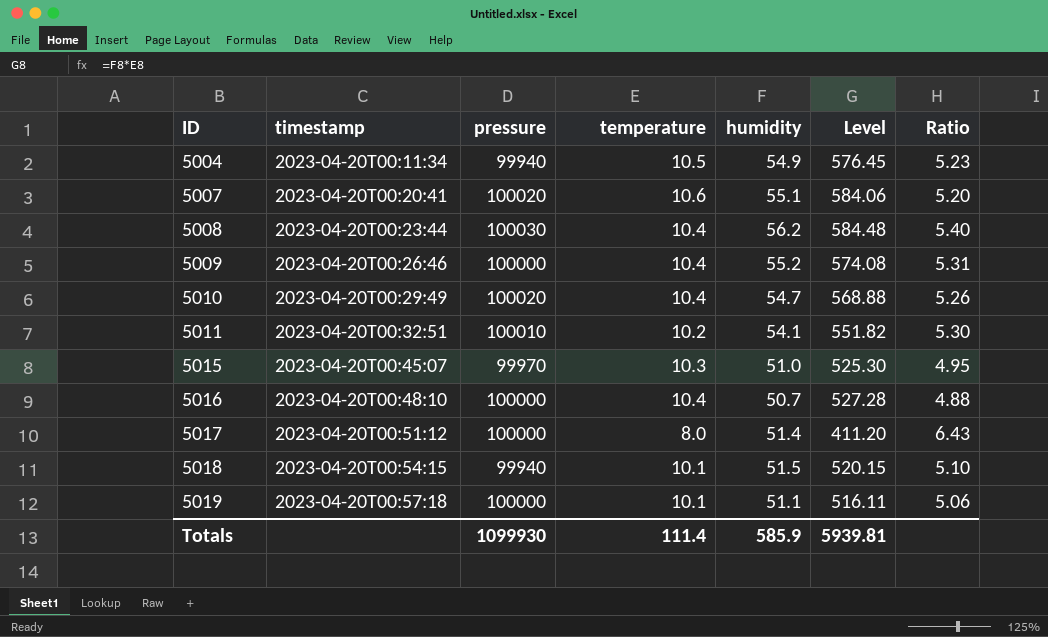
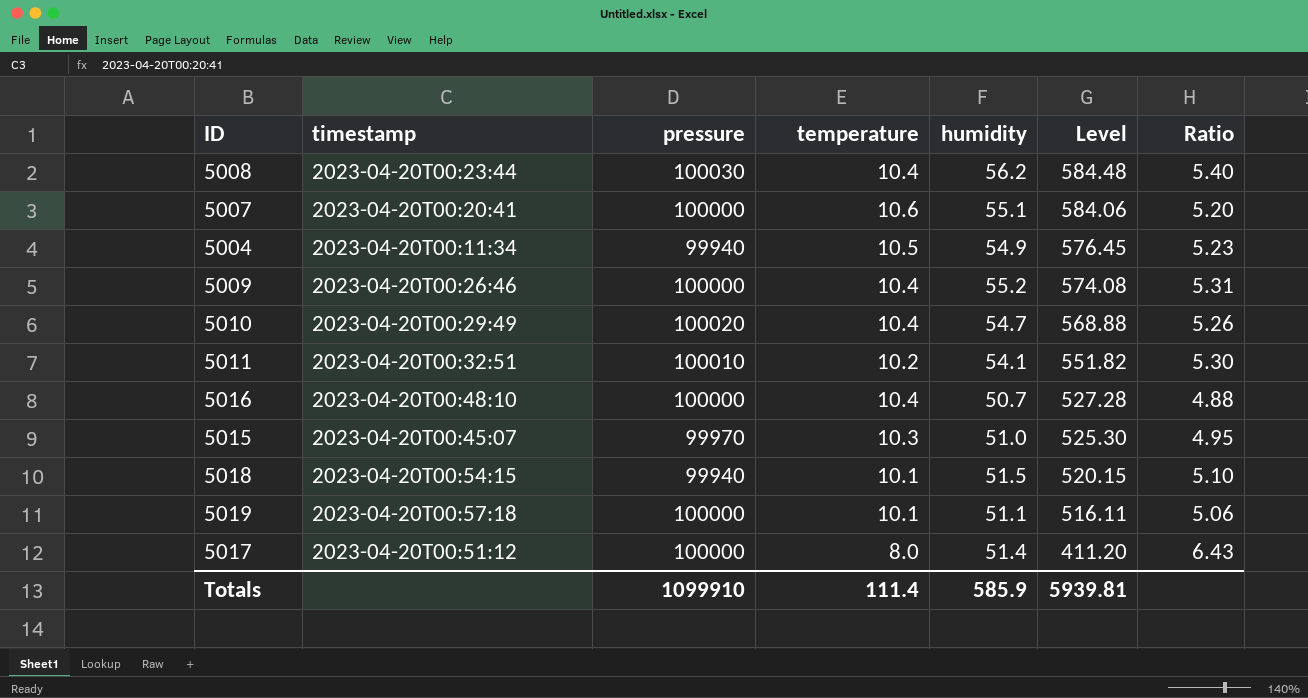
row order: ID ascending -> Level descending
5007 | pressure: 100020 -> 100000
Totals | pressure: 1099930 -> 1099910

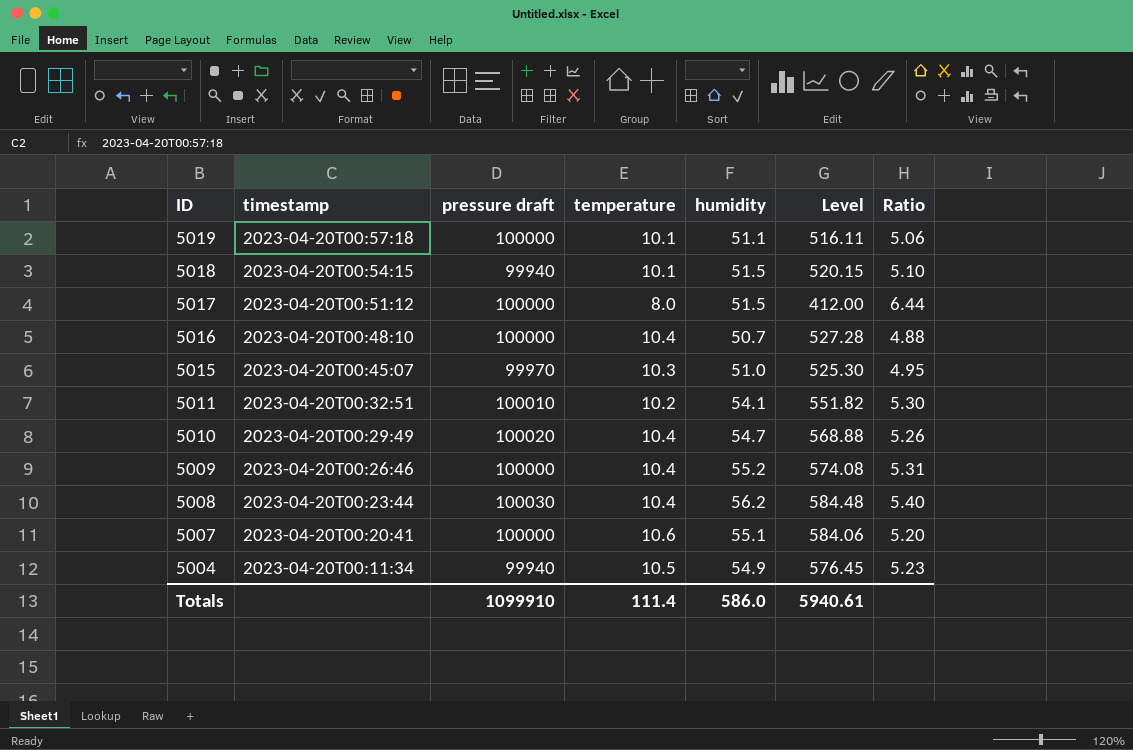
row order: Level descending -> ID descending
column name: pressure -> pressure draft
5017 | humidity: 51.4 -> 51.5
5017 | Level: 411.20 -> 412.00
5017 | Ratio: 6.43 -> 6.44
Totals | humidity: 585.9 -> 586.0
Totals | Level: 5939.81 -> 5940.61

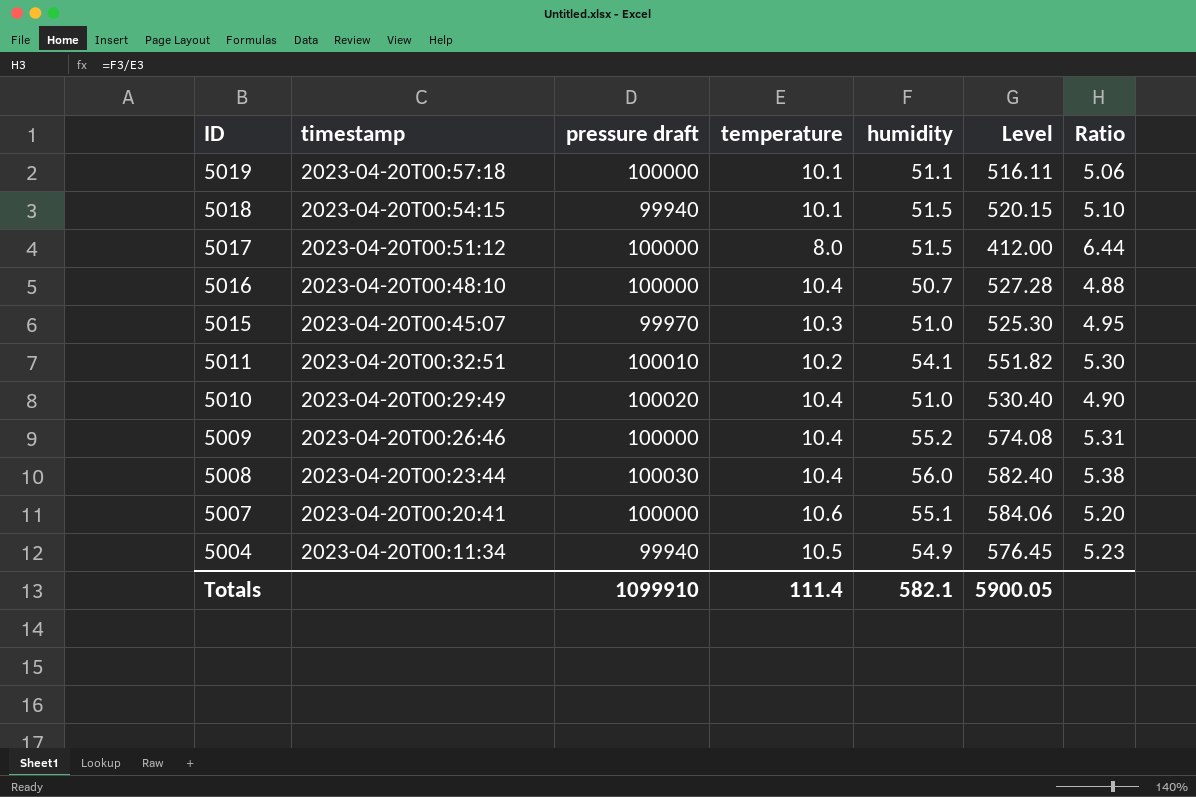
5010 | humidity: 54.7 -> 51.0
5010 | Level: 568.88 -> 530.40
5010 | Ratio: 5.26 -> 4.90
5008 | humidity: 56.2 -> 56.0
5008 | Level: 584.48 -> 582.40
5008 | Ratio: 5.40 -> 5.38
Totals | humidity: 586.0 -> 582.1
Totals | Level: 5940.61 -> 5900.05

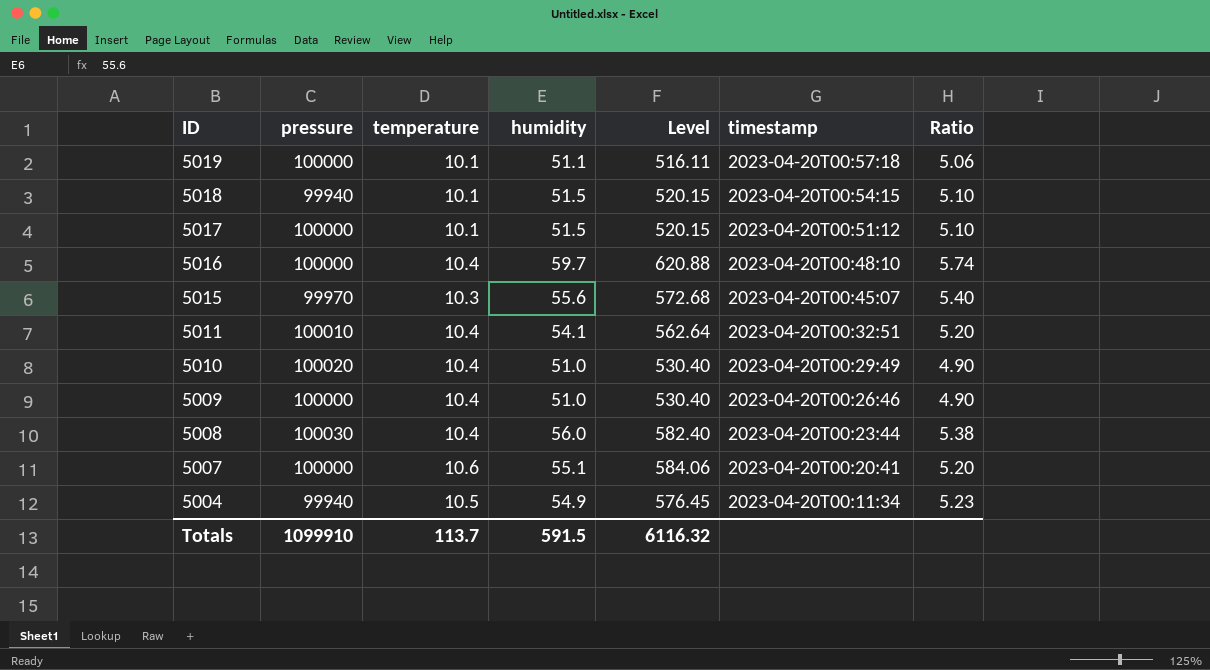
column name: pressure draft -> pressure
column timestamp | position: 2 -> 6
5017 | temperature: 8.0 -> 10.1
5017 | Level: 412.00 -> 520.15
5017 | Ratio: 6.44 -> 5.10
5016 | humidity: 50.7 -> 59.7
5016 | Level: 527.28 -> 620.88
5016 | Ratio: 4.88 -> 5.74
5015 | humidity: 51.0 -> 55.6
5015 | Level: 525.30 -> 572.68
5015 | Ratio: 4.95 -> 5.40
5011 | temperature: 10.2 -> 10.4
5011 | Level: 551.82 -> 562.64
5011 | Ratio: 5.30 -> 5.20
5009 | humidity: 55.2 -> 51.0
5009 | Level: 574.08 -> 530.40
5009 | Ratio: 5.31 -> 4.90
Totals | temperature: 111.4 -> 113.7
Totals | humidity: 582.1 -> 591.5
Totals | Level: 5900.05 -> 6116.32

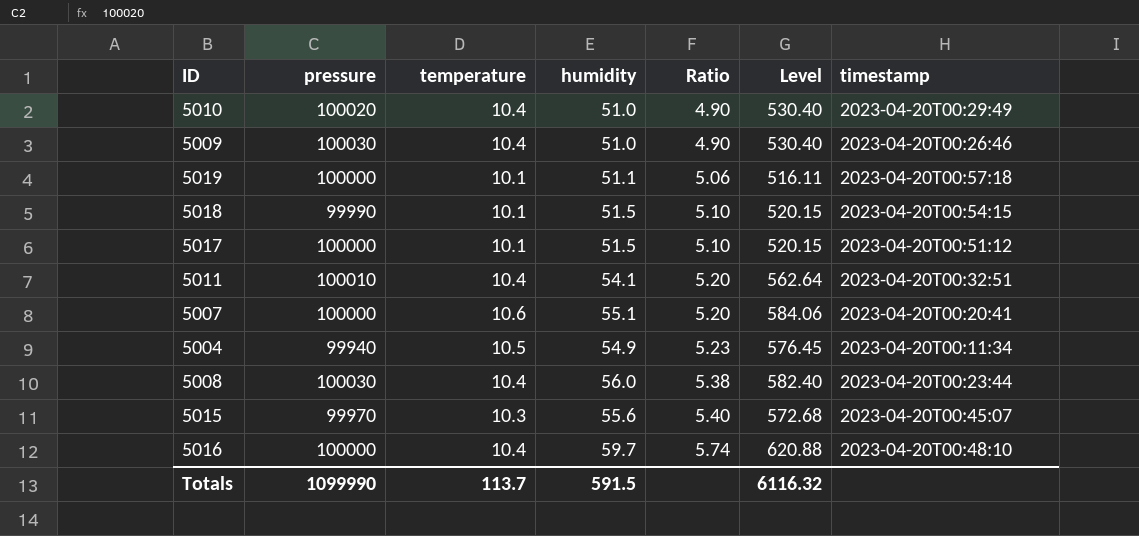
row order: ID descending -> Ratio ascending
column Ratio | position: 7 -> 5
5009 | pressure: 100000 -> 100030
5018 | pressure: 99940 -> 99990
Totals | pressure: 1099910 -> 1099990

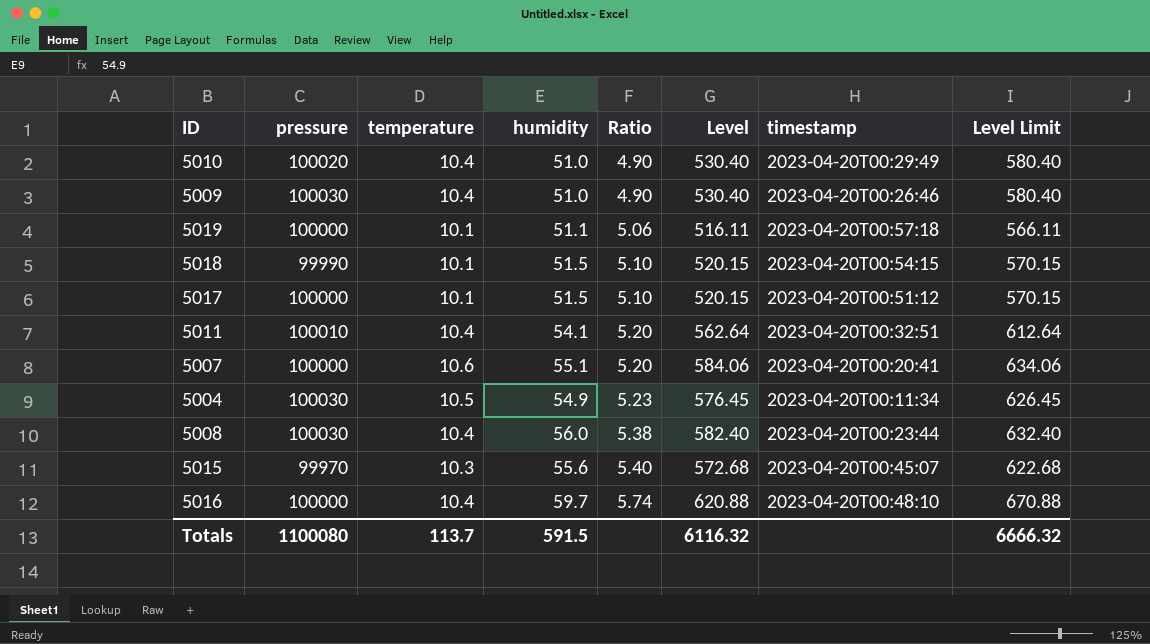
column Level Limit | formula: none -> [Level] + 50
5004 | pressure: 99940 -> 100030
Totals | pressure: 1099990 -> 1100080

